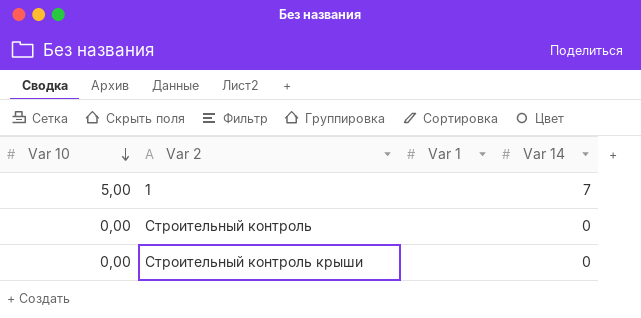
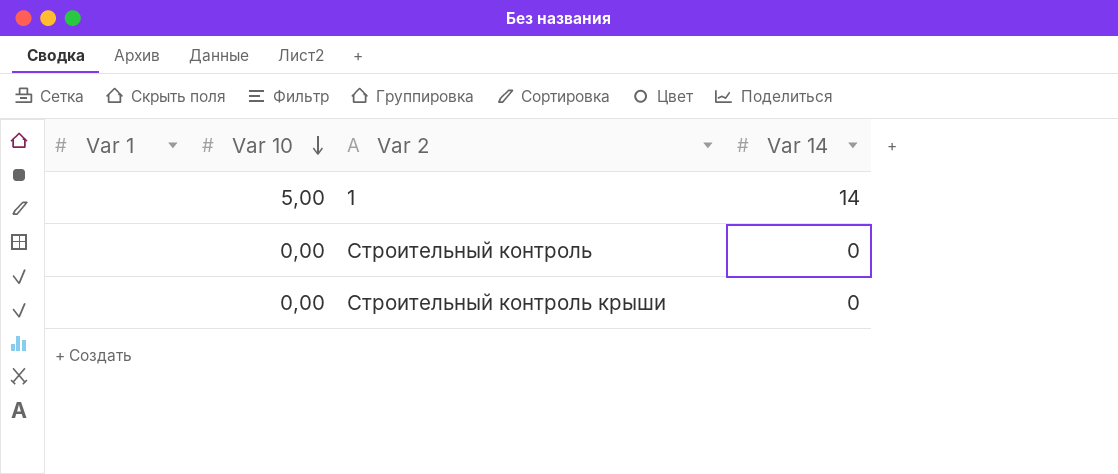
column Var 1 | position: 3 -> 1
1 | Var 14: 7 -> 14

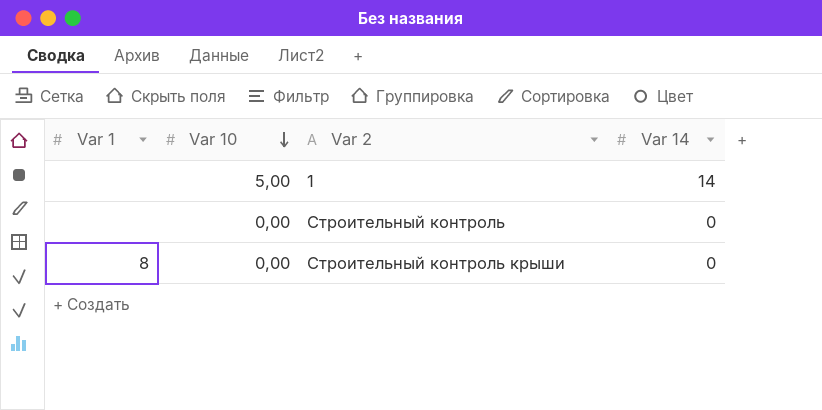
Строительный контроль крыши | Var 1: none -> 8

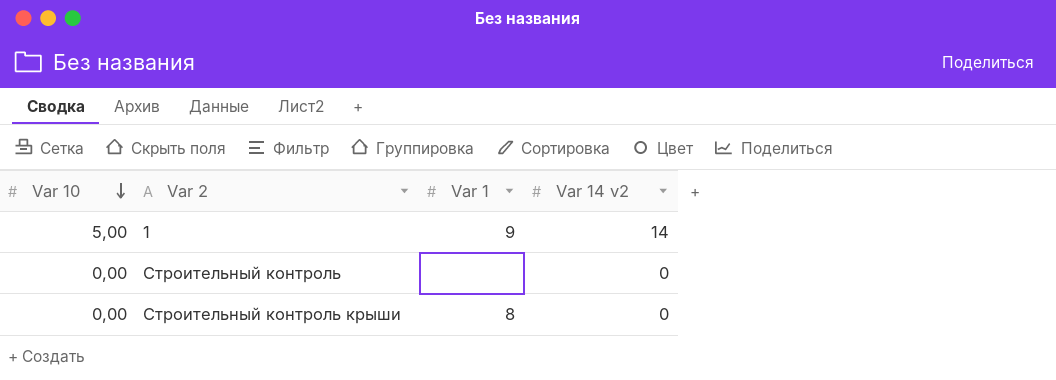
column Var 1 | position: 1 -> 3
column name: Var 14 -> Var 14 v2
1 | Var 1: none -> 9

